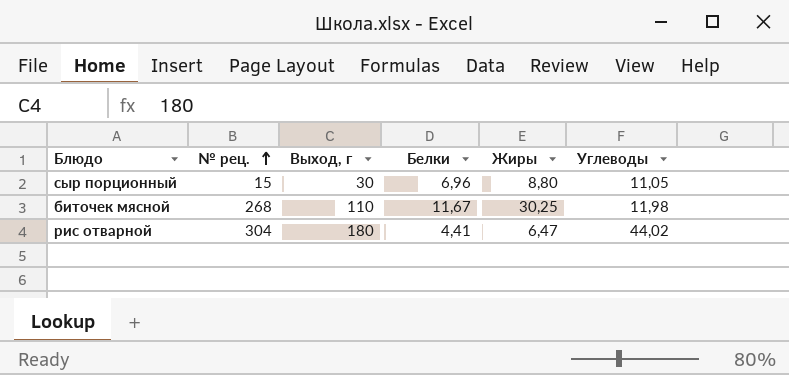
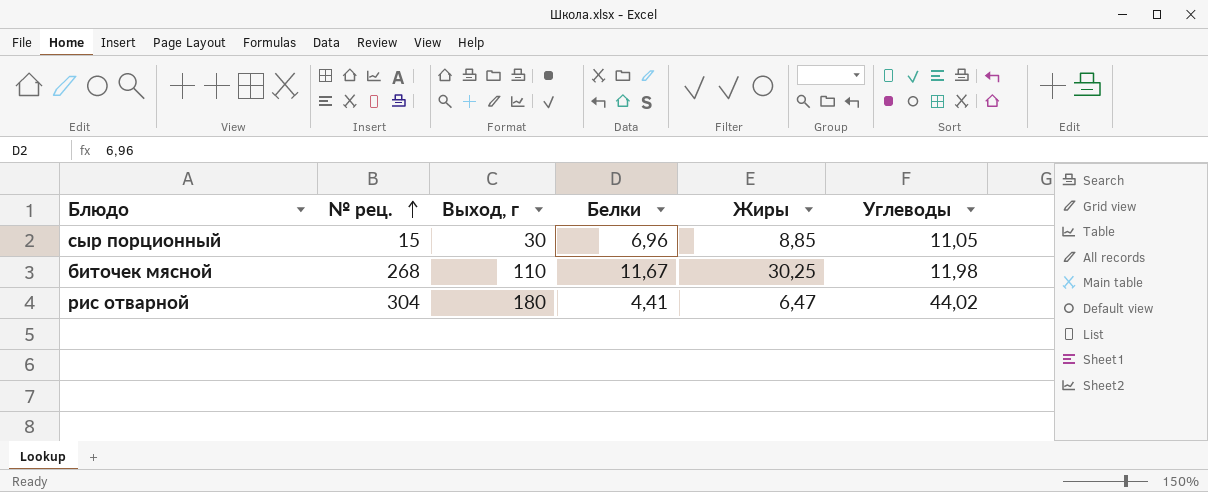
сыр порционный | Жиры: 8,80 -> 8,85

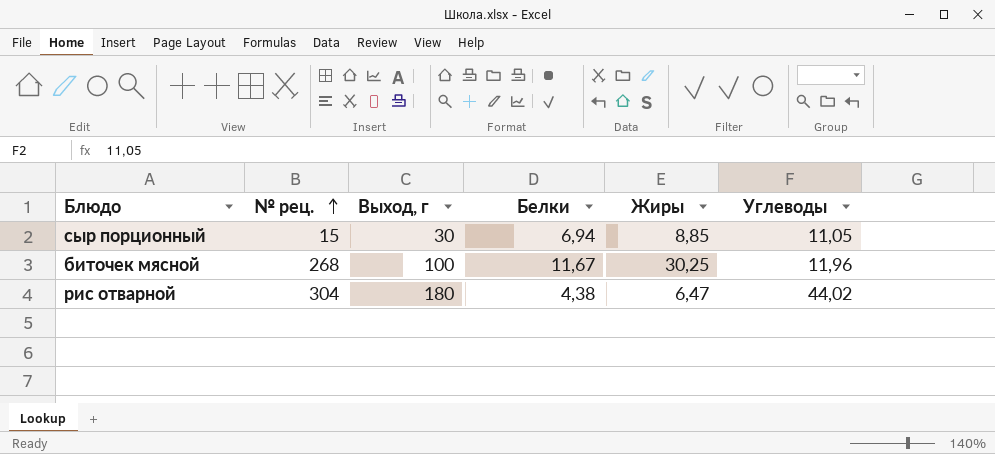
сыр порционный | Белки: 6,96 -> 6,94
биточек мясной | Выход, г: 110 -> 100
биточек мясной | Углеводы: 11,98 -> 11,96
рис отварной | Белки: 4,41 -> 4,38

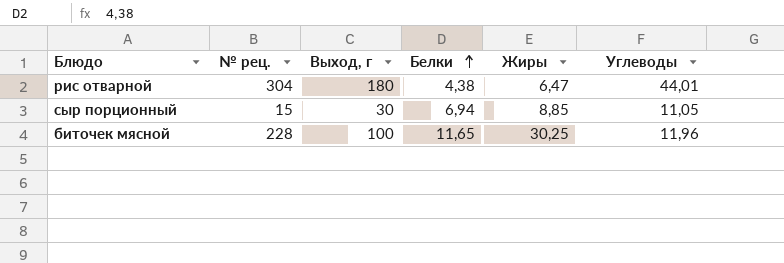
row order: № рец. ascending -> Белки ascending
рис отварной | Углеводы: 44,02 -> 44,01
биточек мясной | № рец.: 268 -> 228
биточек мясной | Белки: 11,67 -> 11,65

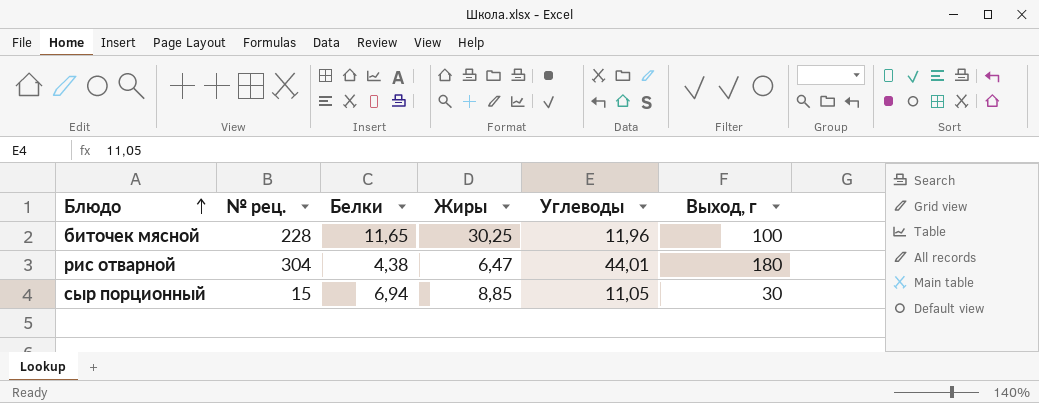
row order: Белки ascending -> Блюдо ascending
column Выход, г | position: 3 -> 6

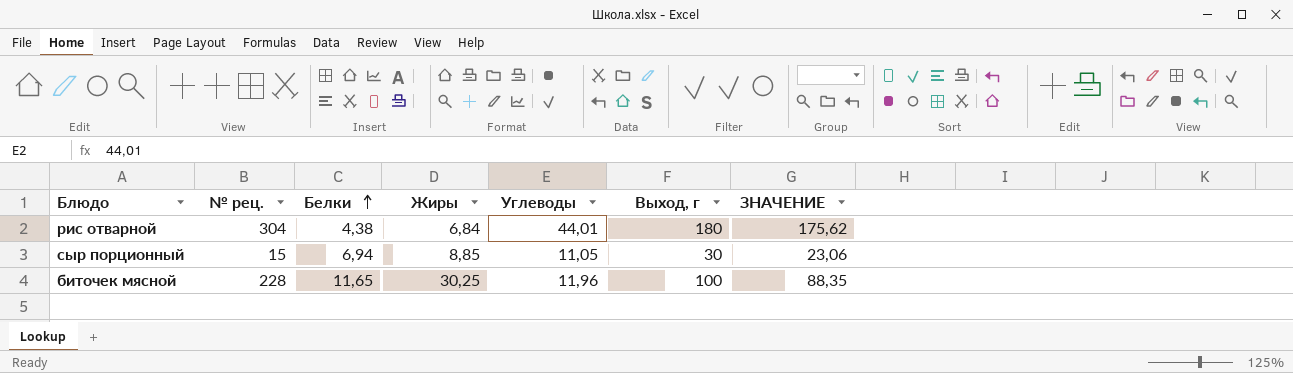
row order: Блюдо ascending -> Белки ascending
column ЗНАЧЕНИЕ | formula: none -> [Выход, г] - [Белки]
рис отварной | Жиры: 6,47 -> 6,84

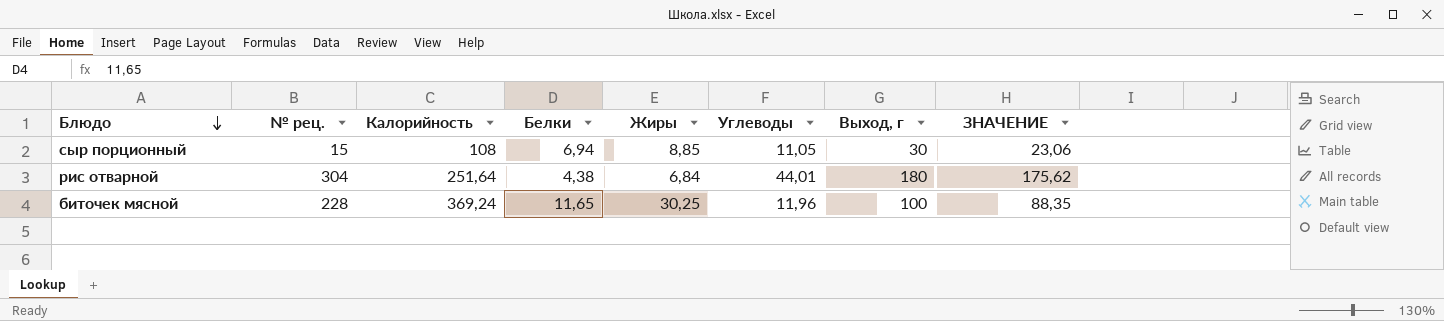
row order: Белки ascending -> Блюдо descending
column Калорийность | position: none -> 3

